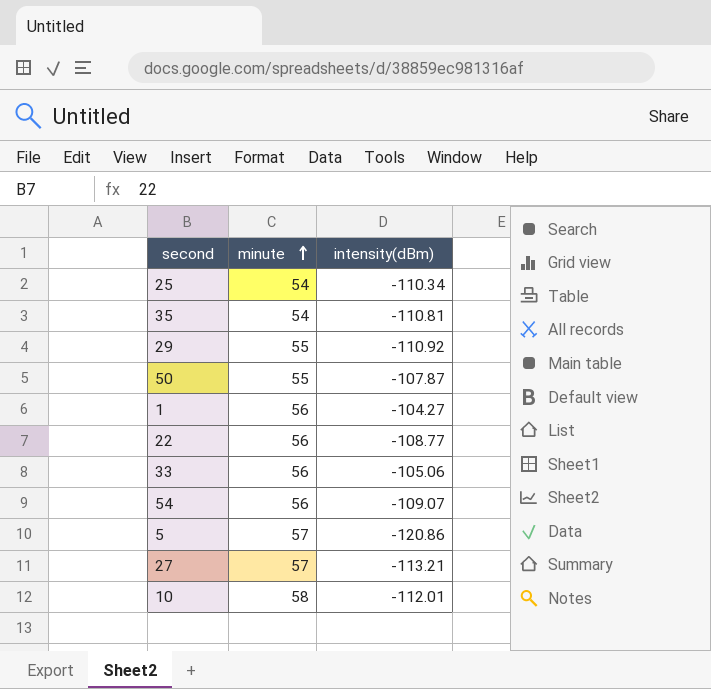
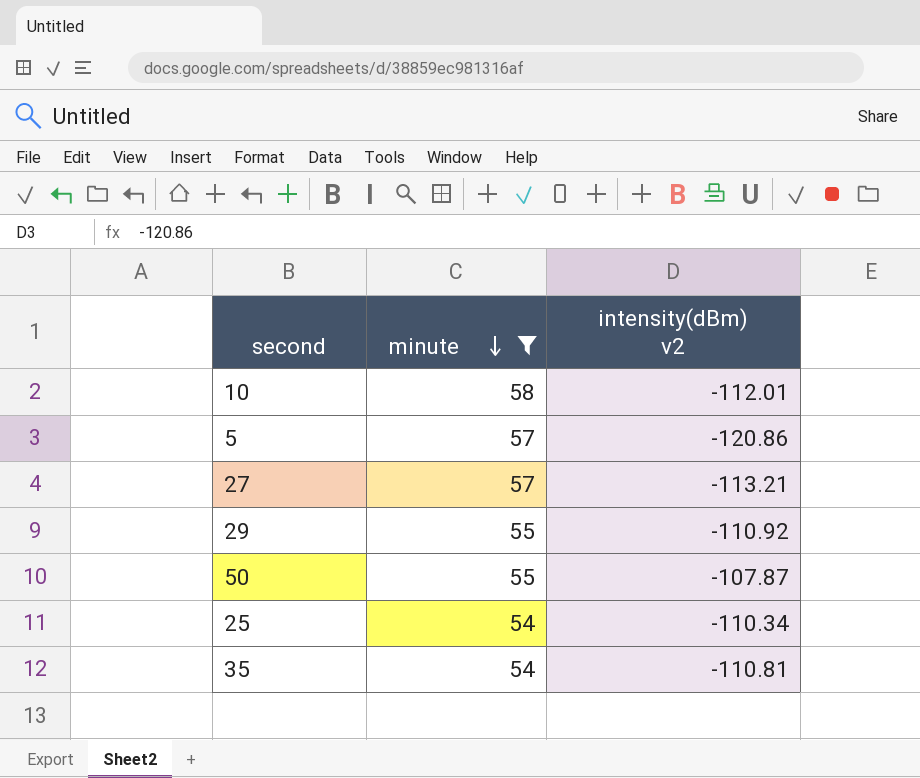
filter: none -> minute != 56
row order: minute ascending -> minute descending
column name: intensity(dBm) -> intensity(dBm) v2

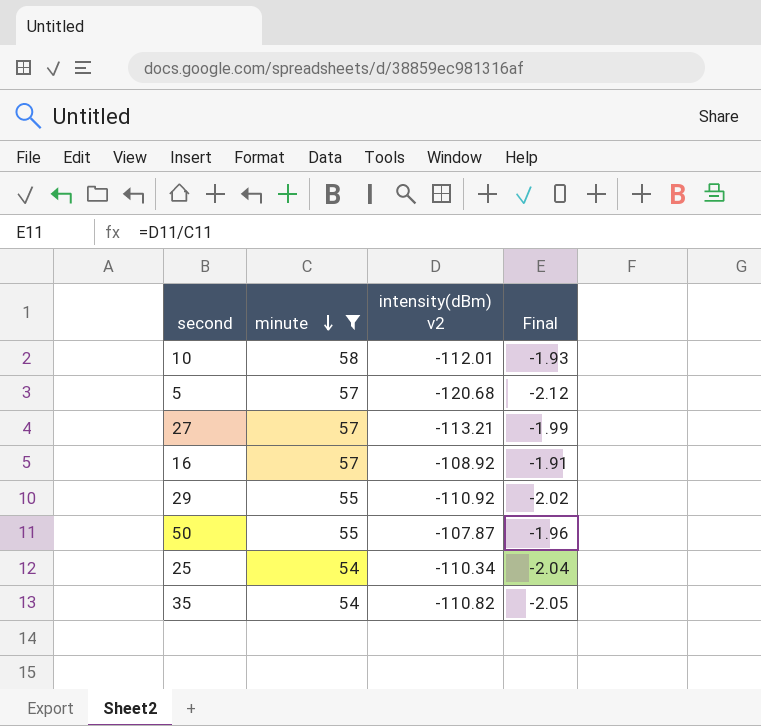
column Final | formula: none -> [intensity(dBm) v2] / [minute]
5 | intensity(dBm) v2: -120.86 -> -120.68
row 16: none -> 57 | -108.92 | -1.91
35 | intensity(dBm) v2: -110.81 -> -110.82

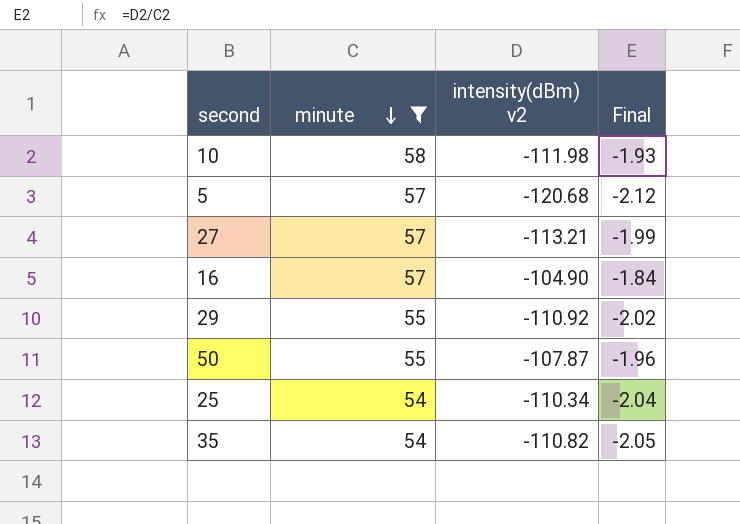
10 | intensity(dBm) v2: -112.01 -> -111.98
16 | intensity(dBm) v2: -108.92 -> -104.90
16 | Final: -1.91 -> -1.84

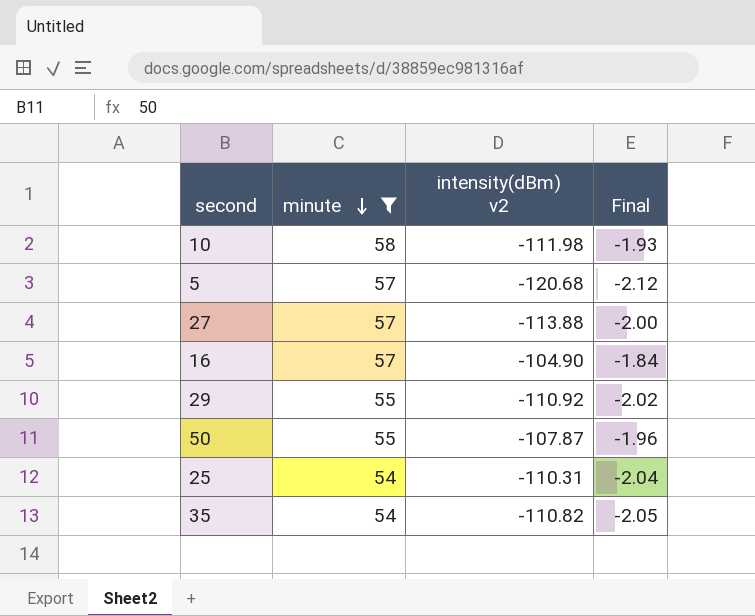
27 | intensity(dBm) v2: -113.21 -> -113.88
27 | Final: -1.99 -> -2.00
25 | intensity(dBm) v2: -110.34 -> -110.31

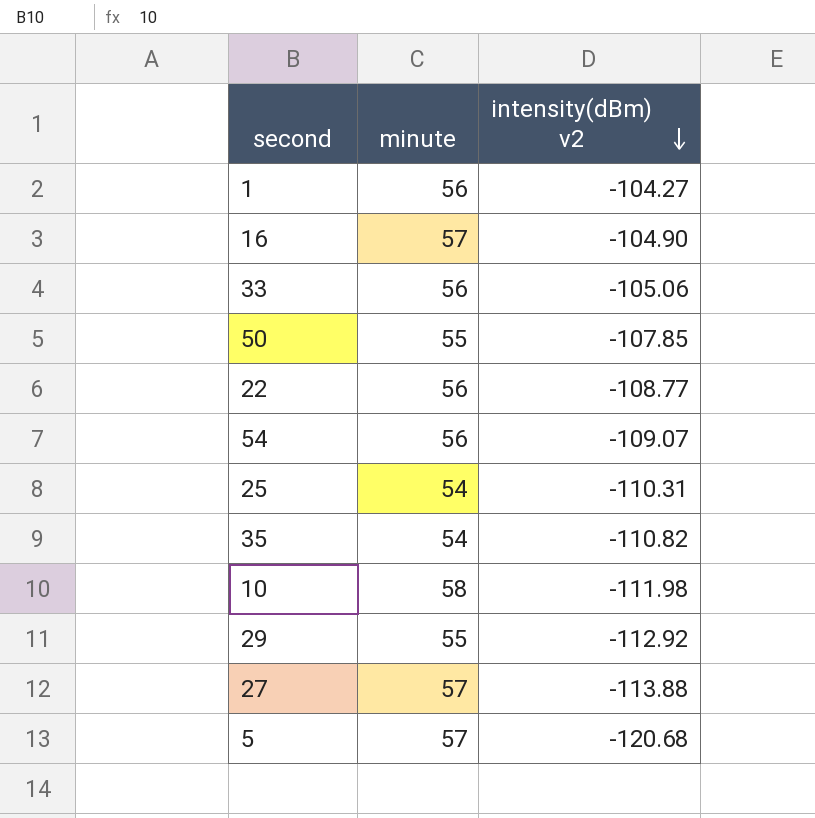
filter: minute != 56 -> none
row order: minute descending -> intensity(dBm) v2 descending
column Final | formula: [intensity(dBm) v2] / [minute] -> none
50 | intensity(dBm) v2: -107.87 -> -107.85
29 | intensity(dBm) v2: -110.92 -> -112.92

